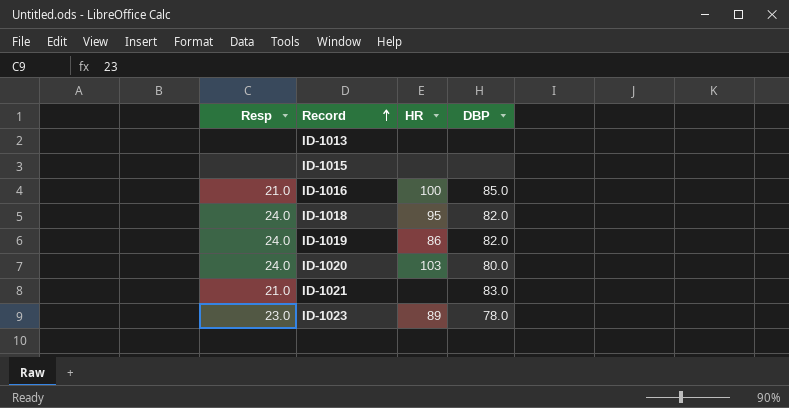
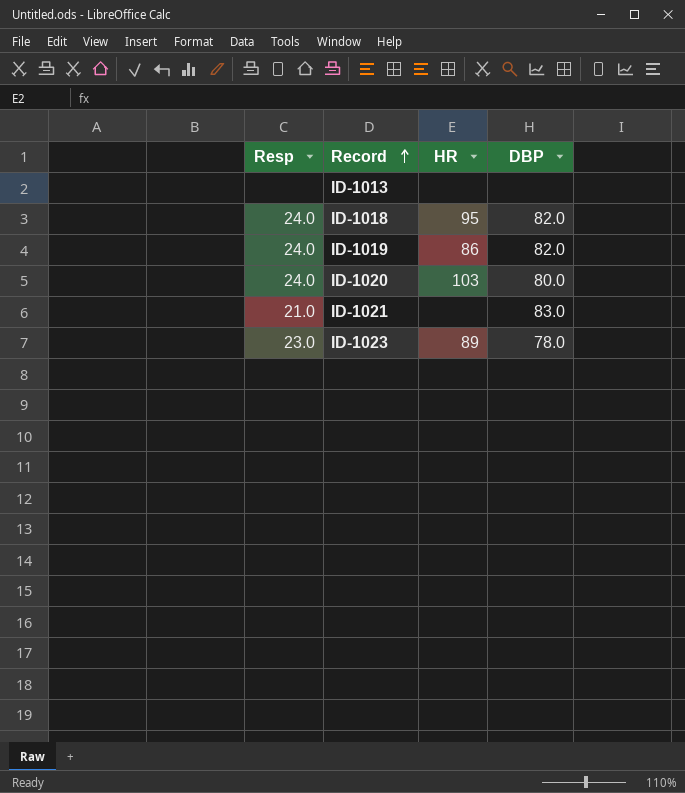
row ID-1015: none | none | none -> none
row ID-1016: 21.0 | 100 | 85.0 -> none

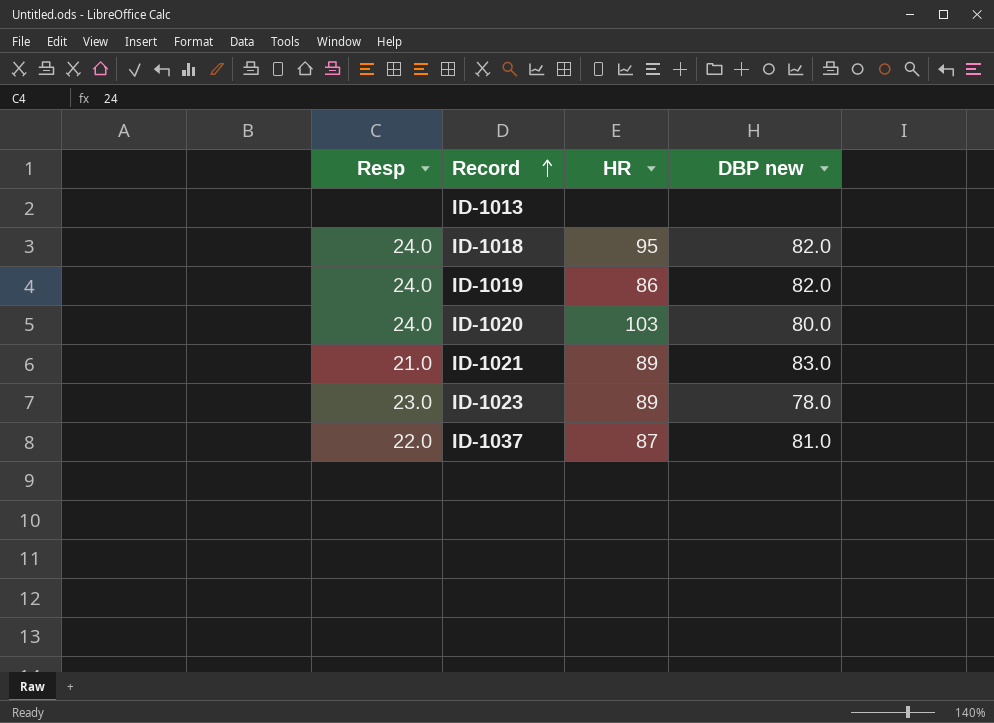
column name: DBP -> DBP new
ID-1021 | HR: none -> 89
row ID-1037: none -> 22.0 | 87 | 81.0

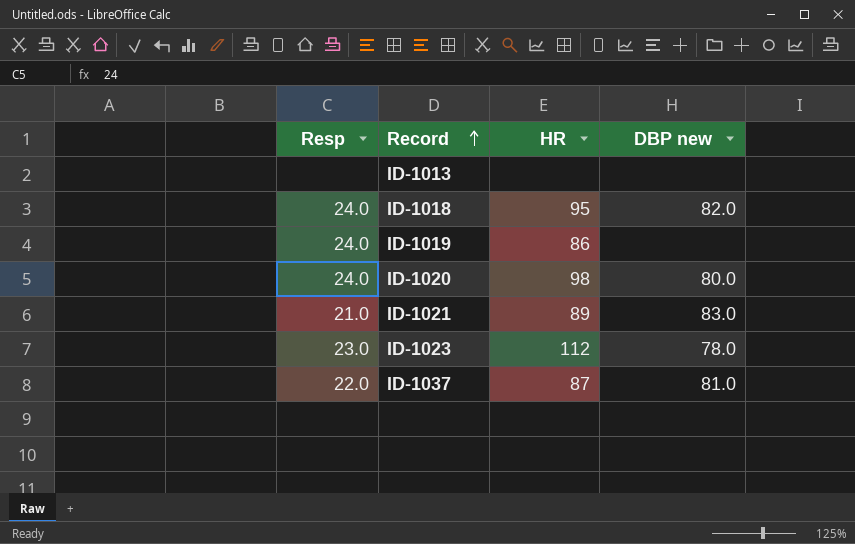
ID-1019 | DBP new: 82.0 -> none
ID-1020 | HR: 103 -> 98
ID-1023 | HR: 89 -> 112

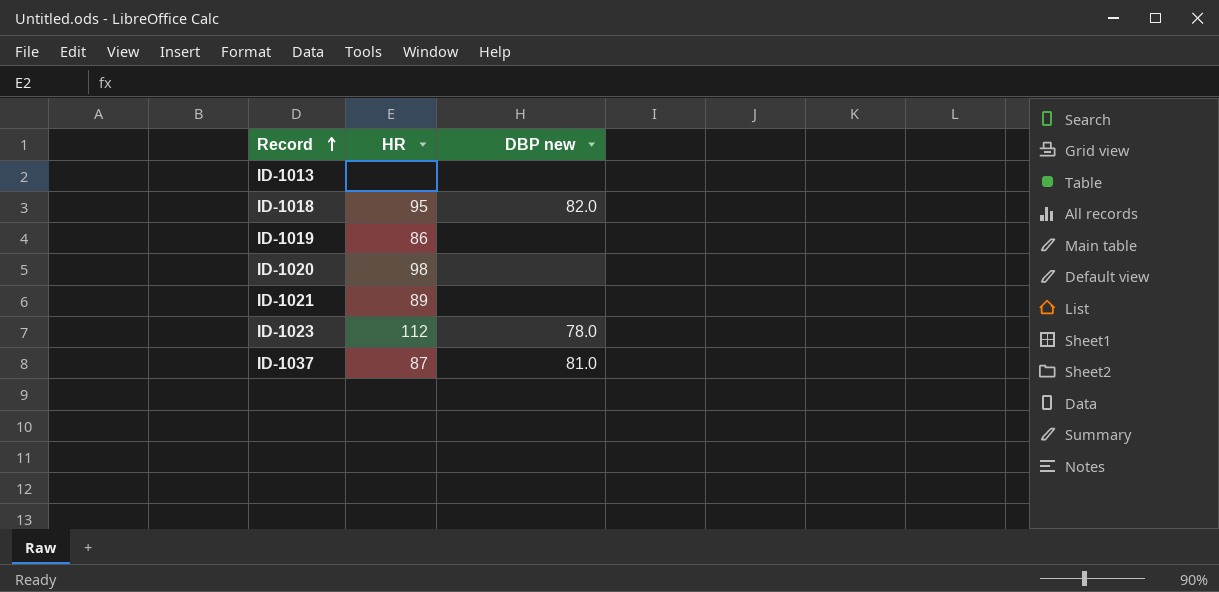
column Resp | position: 1 -> none
ID-1020 | DBP new: 80.0 -> none
ID-1021 | DBP new: 83.0 -> none

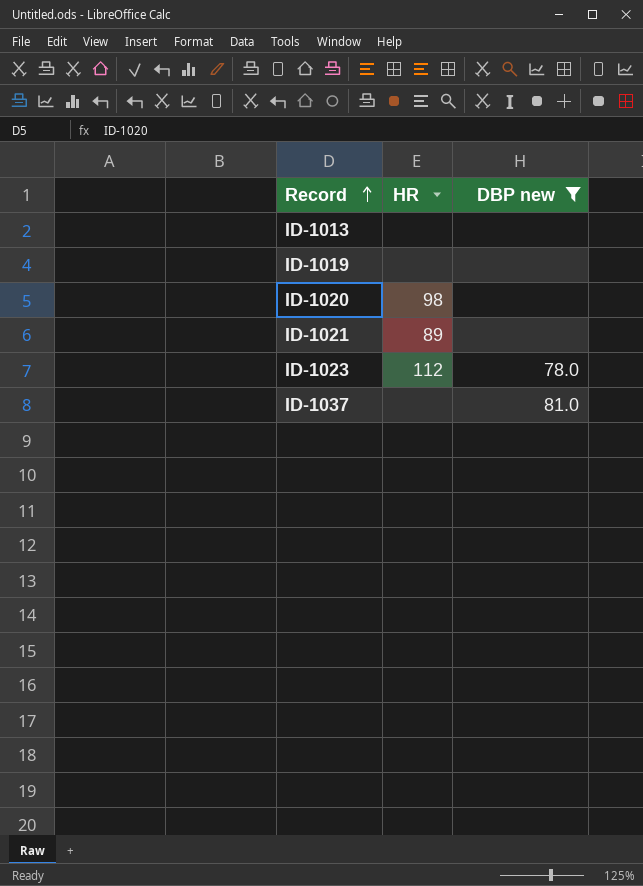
filter: none -> DBP new != 82.0
ID-1019 | HR: 86 -> none
ID-1037 | HR: 87 -> none

